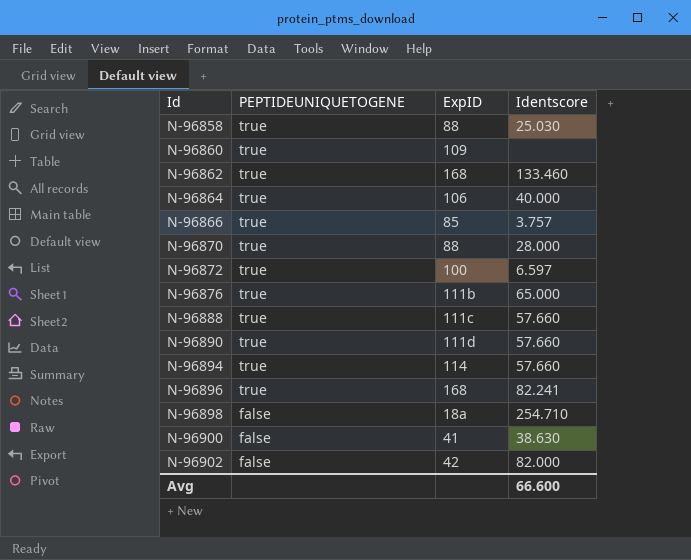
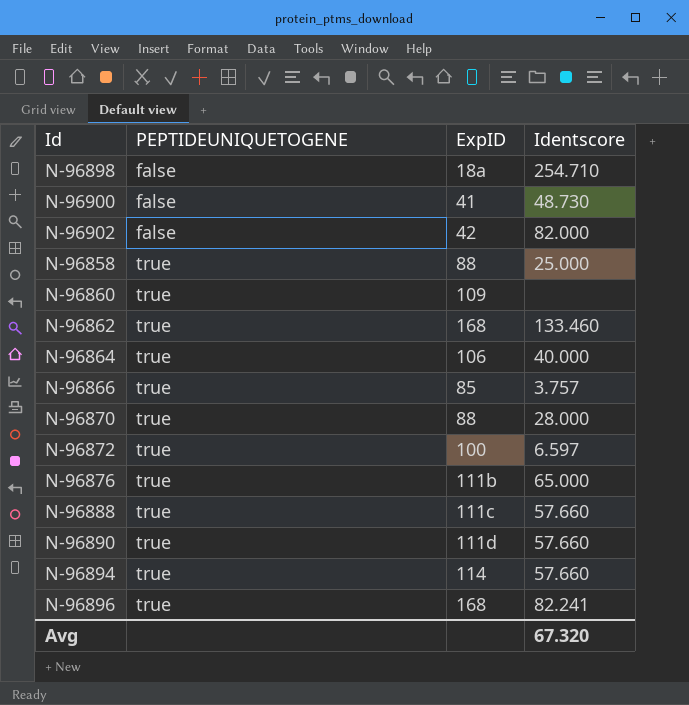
row order: Id ascending -> PEPTIDEUNIQUETOGENE ascending
N-96900 | Identscore: 38.630 -> 48.730
N-96858 | Identscore: 25.030 -> 25.000
Avg | Identscore: 66.600 -> 67.320

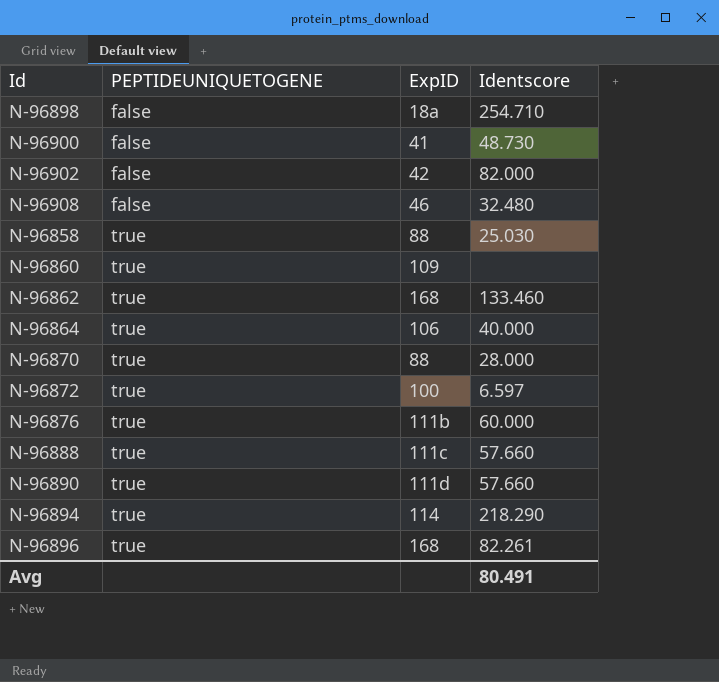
row N-96866: true | 85 | 3.757 -> none
row N-96908: none -> false | 46 | 32.480
N-96858 | Identscore: 25.000 -> 25.030
N-96876 | Identscore: 65.000 -> 60.000
N-96894 | Identscore: 57.660 -> 218.290
N-96896 | Identscore: 82.241 -> 82.261
Avg | Identscore: 67.320 -> 80.491

